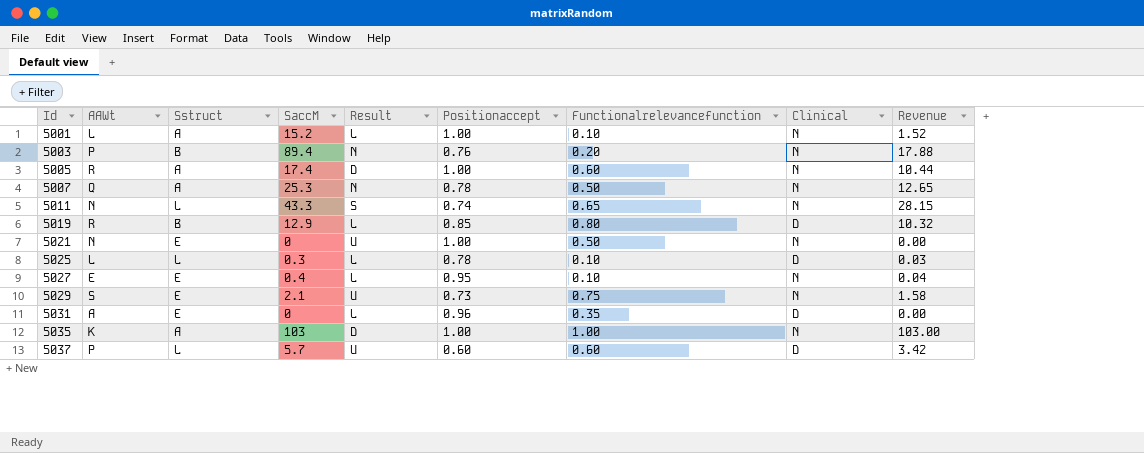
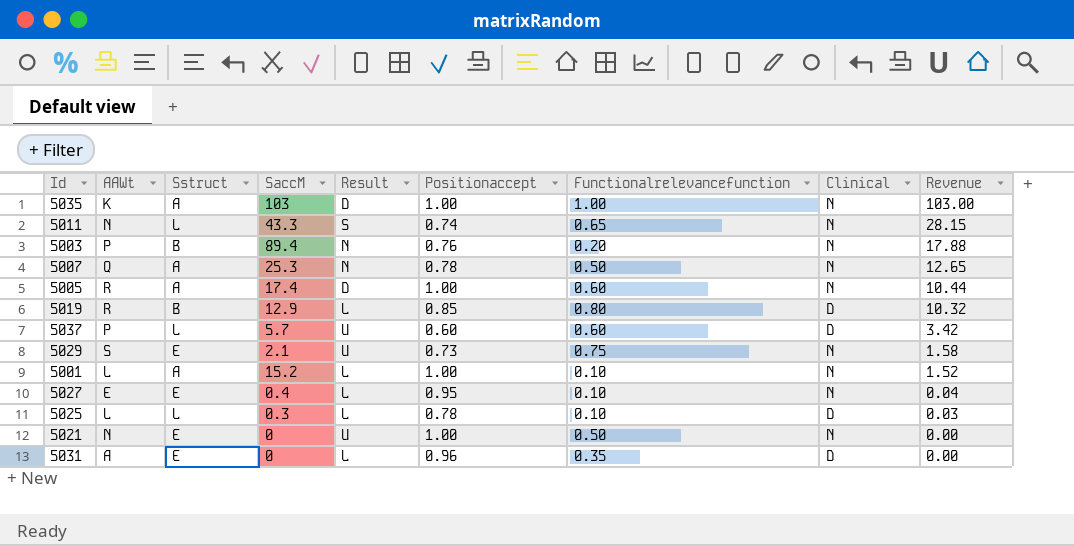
row order: Id ascending -> Revenue descending

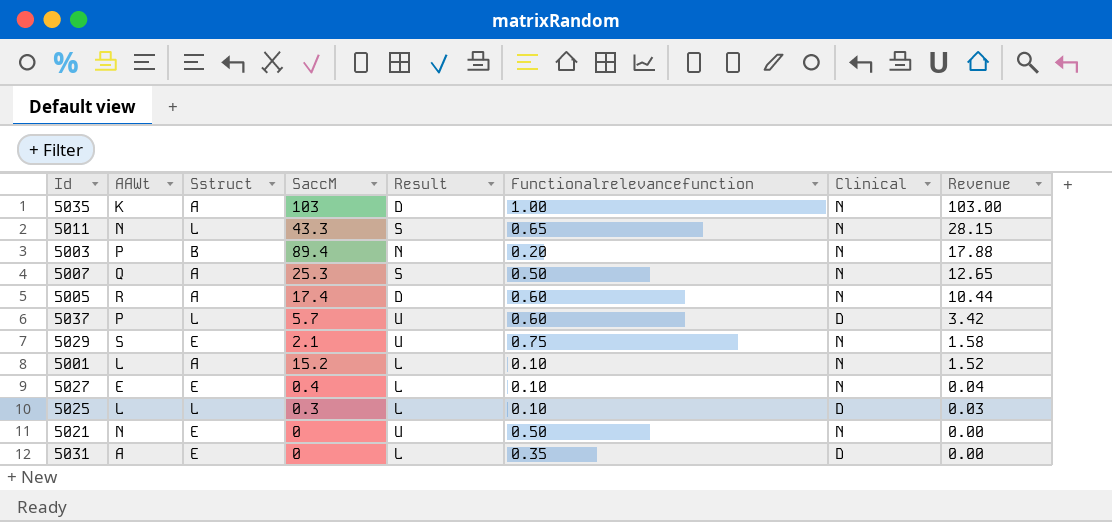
column Positionaccept | position: 6 -> none
row 5019: R | B | 12.9 | L | 0.85 | 0.80 | D | 10.32 -> none
5007 | Result: N -> S

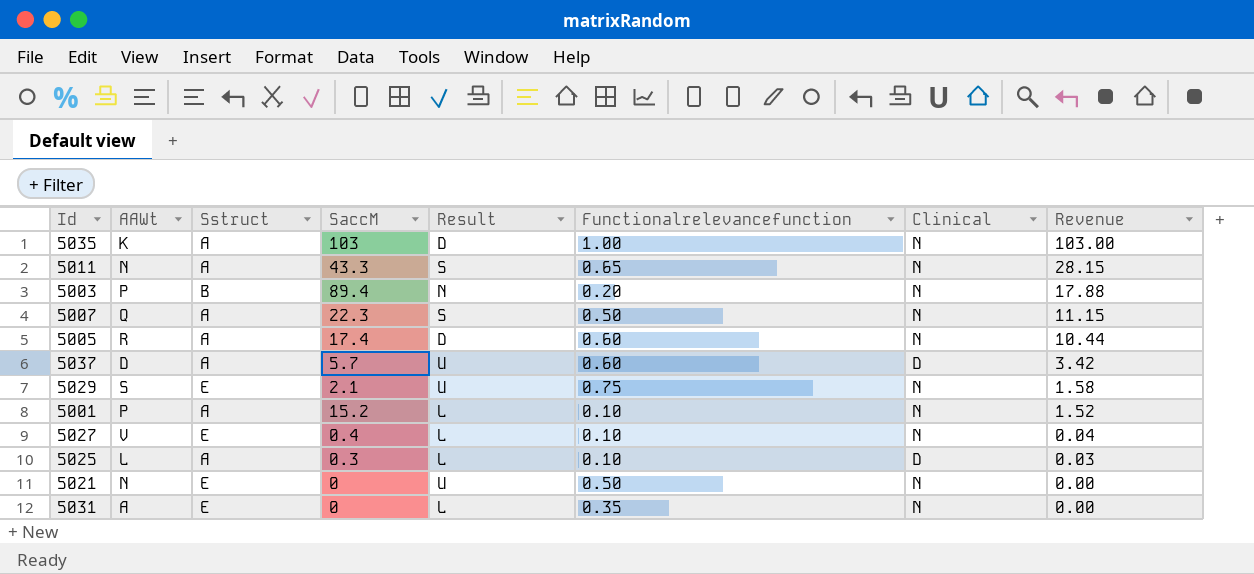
5011 | Sstruct: L -> A
5007 | SaccM: 25.3 -> 22.3
5007 | Revenue: 12.65 -> 11.15
5037 | AAWt: P -> D
5037 | Sstruct: L -> A
5001 | AAWt: L -> P
5027 | AAWt: E -> V
5025 | Sstruct: L -> A
5031 | Clinical: D -> N

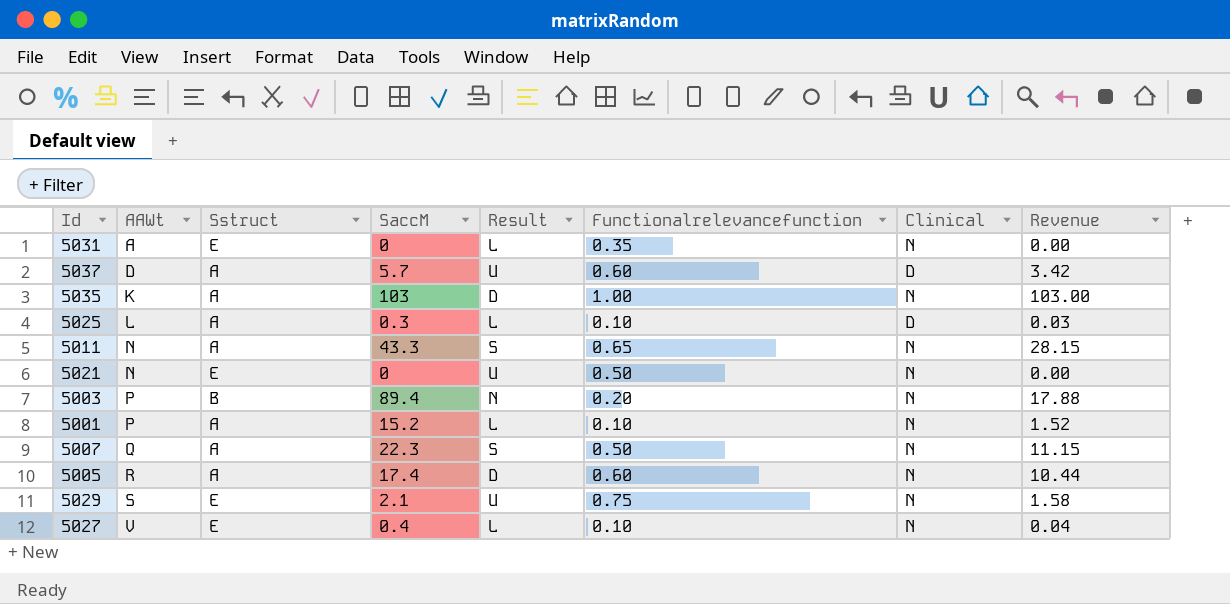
row order: Revenue descending -> AAWt ascending

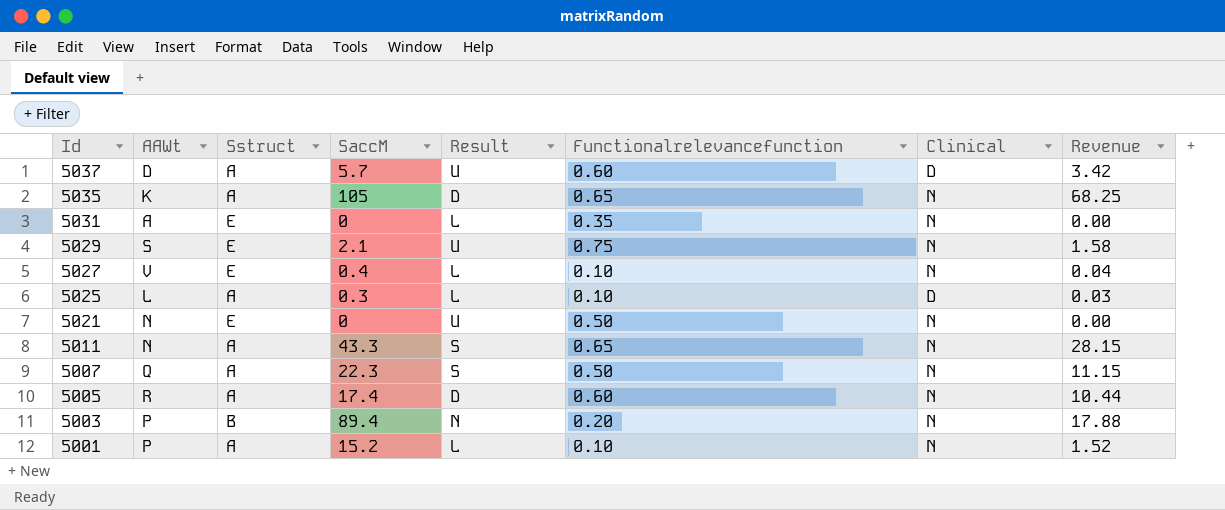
row order: AAWt ascending -> Id descending
5035 | SaccM: 103 -> 105
5035 | Functionalrelevancefunction: 1.00 -> 0.65
5035 | Revenue: 103.00 -> 68.25

